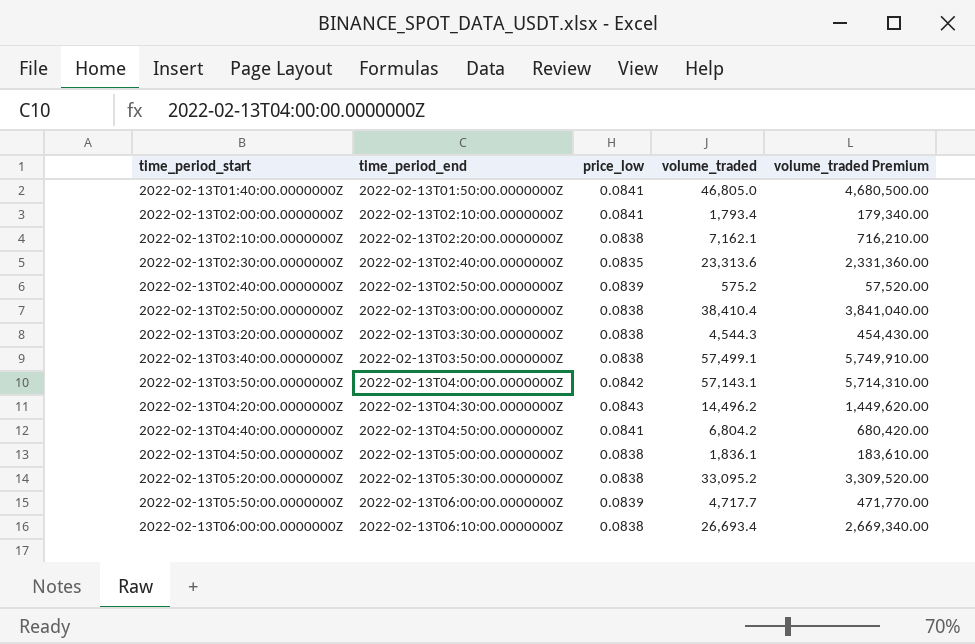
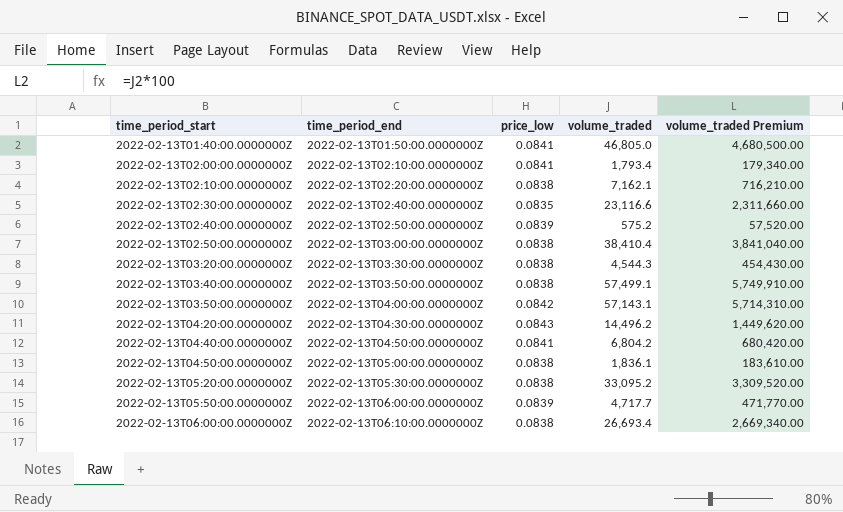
2022-02-13T02:30:00.0000000Z | volume_traded: 23,313.6 -> 23,116.6
2022-02-13T02:30:00.0000000Z | volume_traded Premium: 2,331,360.00 -> 2,311,660.00

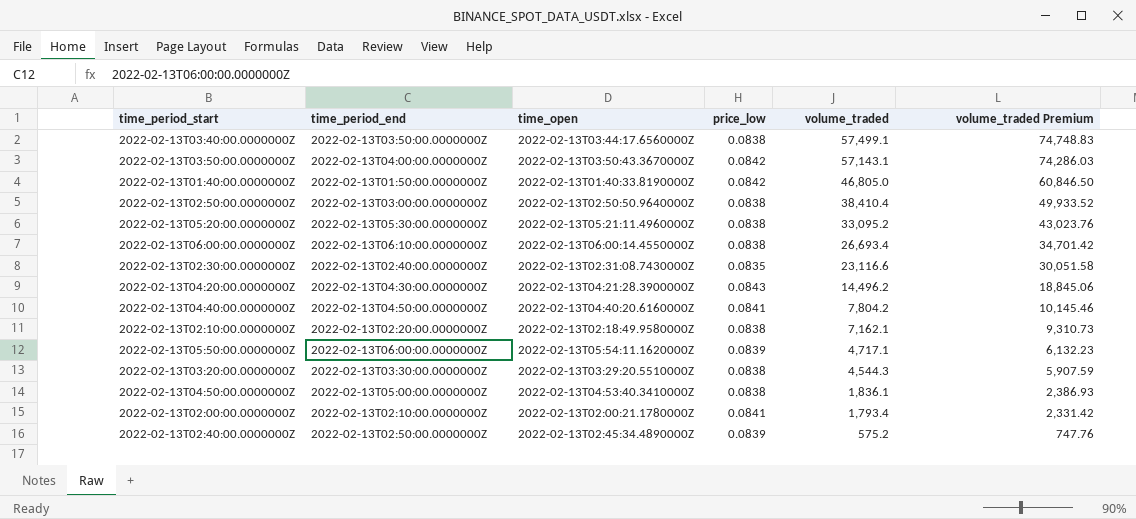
row order: time_period_start ascending -> volume_traded descending
column time_open | position: none -> 3
column volume_traded Premium | formula: [volume_traded] * 100 -> [volume_traded] * 1.3
2022-02-13T01:40:00.0000000Z | price_low: 0.0841 -> 0.0842
2022-02-13T04:40:00.0000000Z | volume_traded: 6,804.2 -> 7,804.2
2022-02-13T05:50:00.0000000Z | volume_traded: 4,717.7 -> 4,717.1

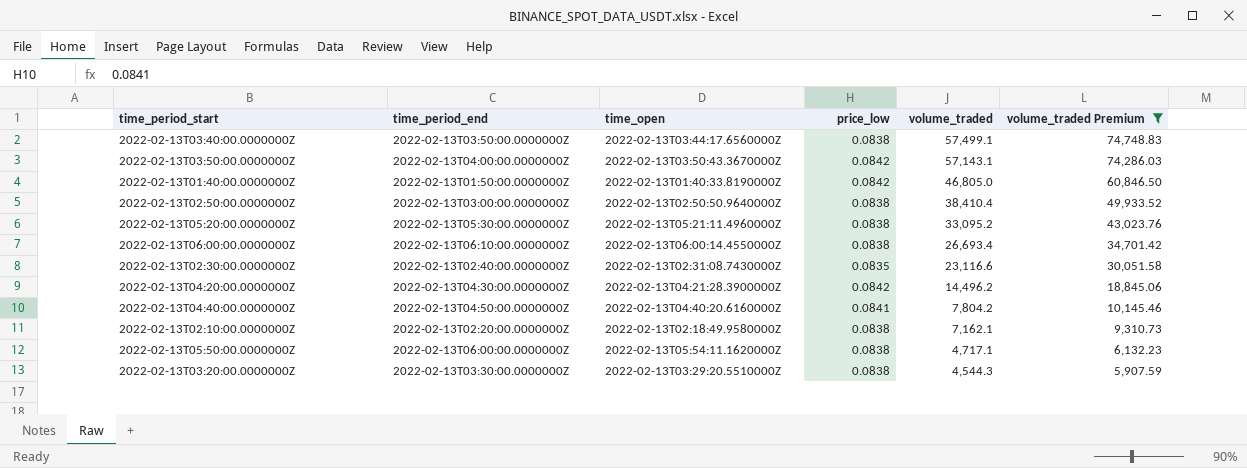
filter: none -> volume_traded Premium >= 5,907.59
2022-02-13T04:20:00.0000000Z | price_low: 0.0843 -> 0.0842
2022-02-13T05:50:00.0000000Z | price_low: 0.0839 -> 0.0838

